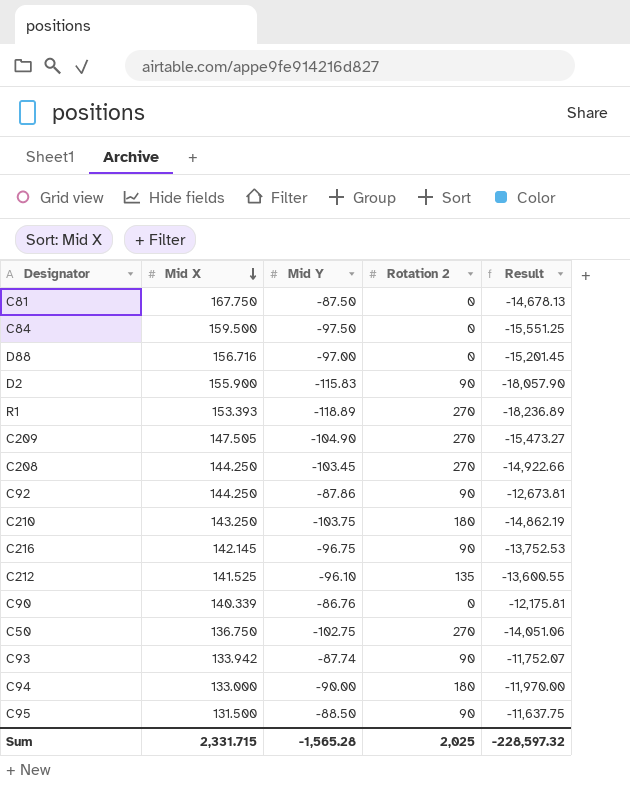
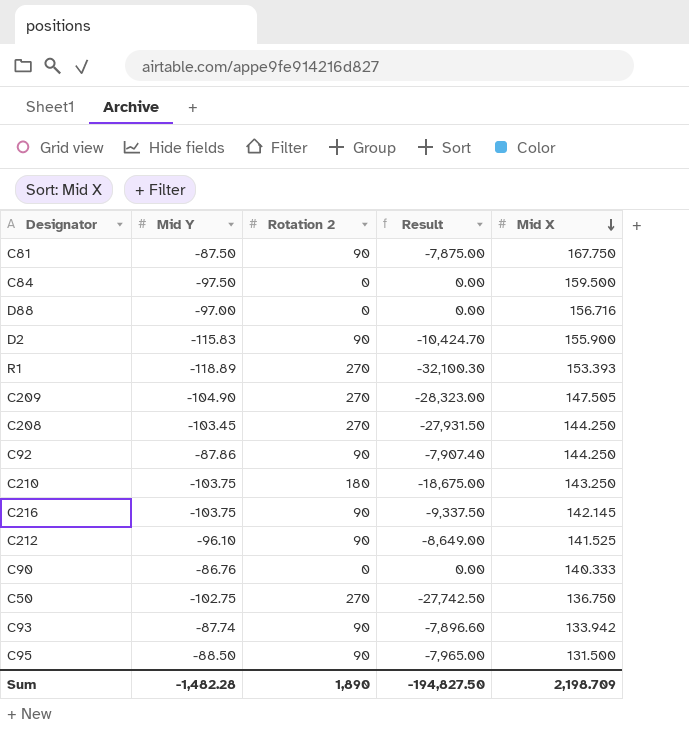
column Result | formula: [Mid X] * [Mid Y] -> [Mid Y] * [Rotation 2]
column Mid X | position: 2 -> 5
row C94: 133.000 | -90.00 | 180 | -11,970.00 -> none
C81 | Rotation 2: 0 -> 90
C216 | Mid Y: -96.75 -> -103.75
C212 | Rotation 2: 135 -> 90
C90 | Mid X: 140.339 -> 140.333
Sum | Mid Y: -1,565.28 -> -1,482.28
Sum | Rotation 2: 2,025 -> 1,890
Sum | Result: -228,597.32 -> -194,827.50
Sum | Mid X: 2,331.715 -> 2,198.709

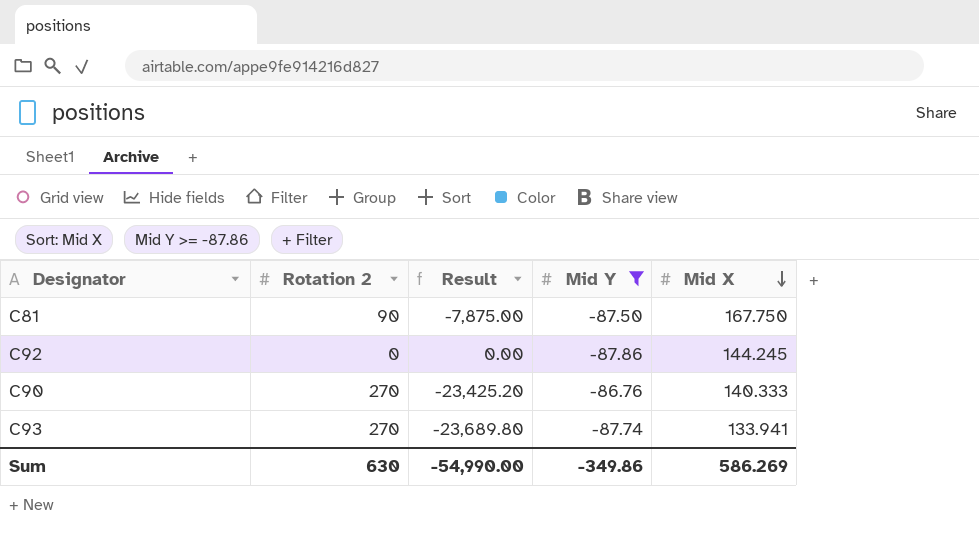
filter: none -> Mid Y >= -87.86
column Mid Y | position: 2 -> 4
C92 | Rotation 2: 90 -> 0
C92 | Result: -7,907.40 -> 0.00
C92 | Mid X: 144.250 -> 144.245
C90 | Rotation 2: 0 -> 270
C90 | Result: 0.00 -> -23,425.20
C93 | Rotation 2: 90 -> 270
C93 | Result: -7,896.60 -> -23,689.80
C93 | Mid X: 133.942 -> 133.941
Sum | Rotation 2: 1,890 -> 630
Sum | Result: -194,827.50 -> -54,990.00
Sum | Mid Y: -1,482.28 -> -349.86
Sum | Mid X: 2,198.709 -> 586.269

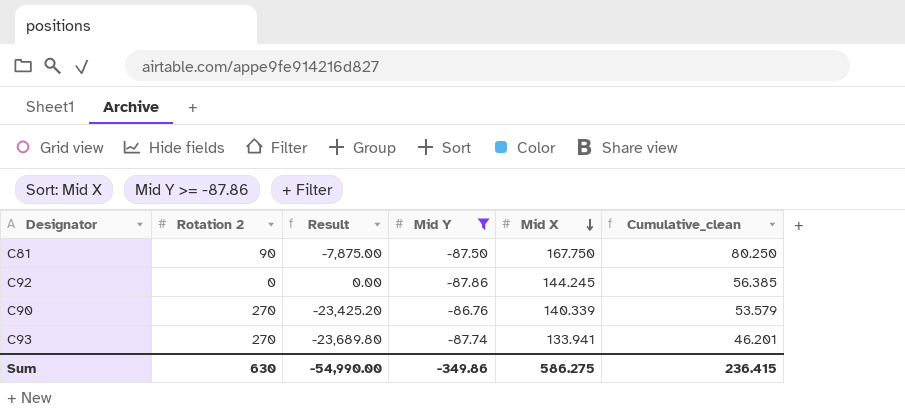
column Cumulative_clean | formula: none -> [Mid Y] + [Mid X]
C90 | Mid X: 140.333 -> 140.339
Sum | Mid X: 586.269 -> 586.275

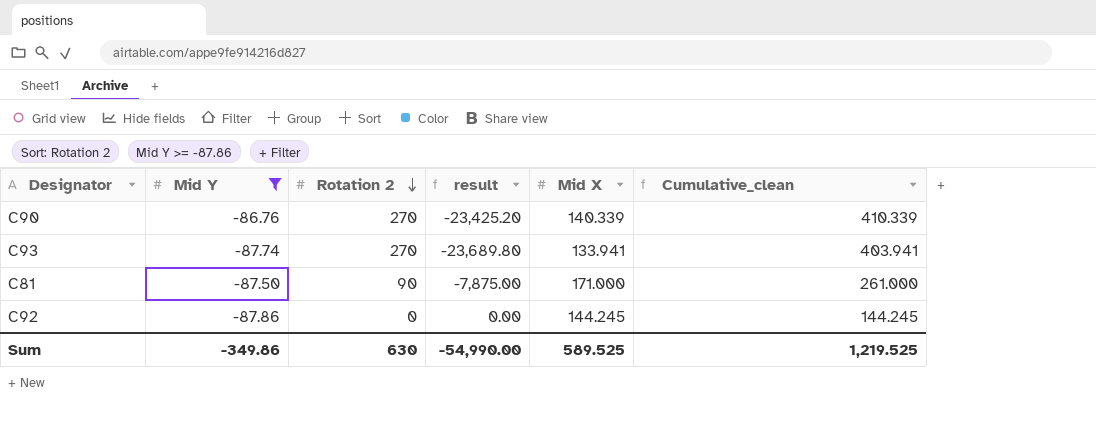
row order: Mid X descending -> Rotation 2 descending
column Mid Y | position: 4 -> 2
column name: Result -> result
column Cumulative_clean | formula: [Mid Y] + [Mid X] -> [Rotation 2] + [Mid X]
C81 | Mid X: 167.750 -> 171.000
Sum | Mid X: 586.275 -> 589.525
Sum | Cumulative_clean: 236.415 -> 1,219.525

